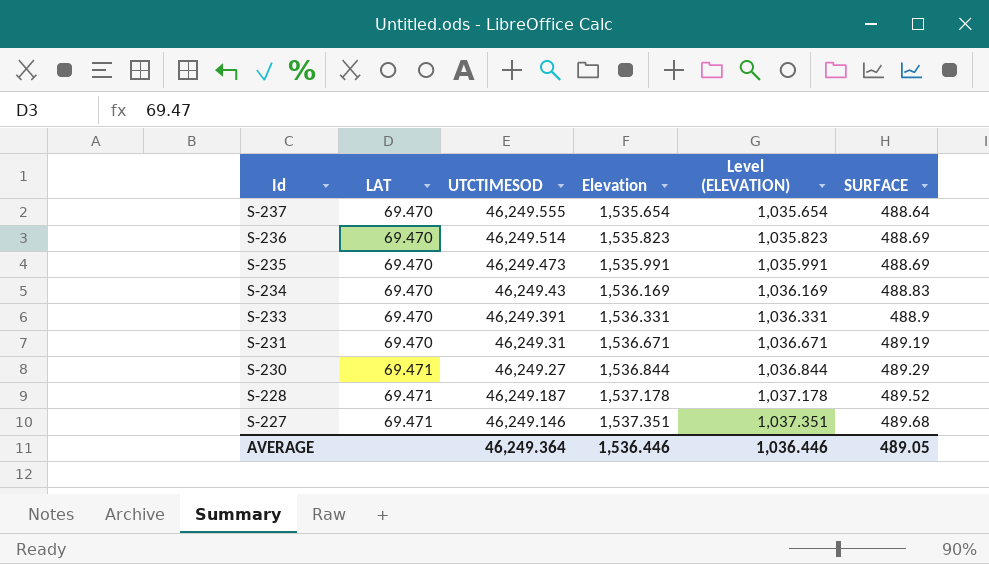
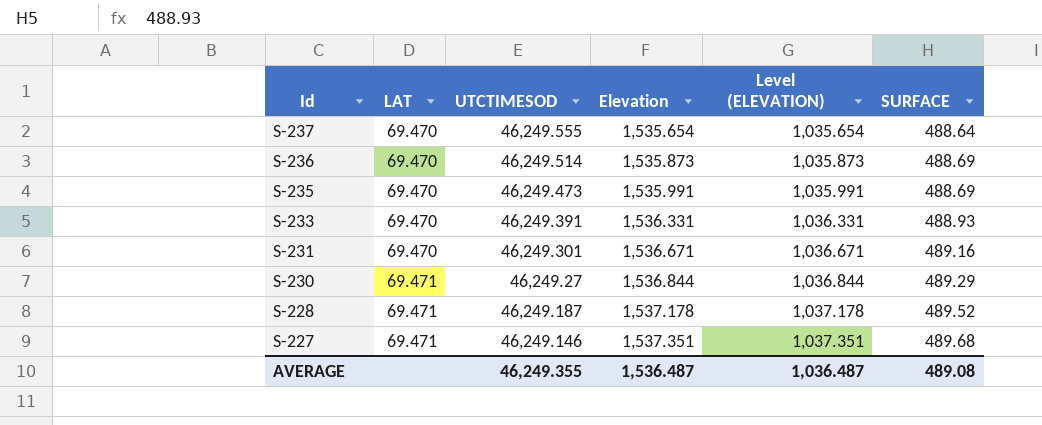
row S-234: 69.470 | 46,249.43 | 1,536.169 | 1,036.169 | 488.83 -> none
S-236 | Elevation: 1,535.823 -> 1,535.873
S-236 | Level (ELEVATION): 1,035.823 -> 1,035.873
S-233 | SURFACE: 488.9 -> 488.93
S-231 | UTCTIMESOD: 46,249.31 -> 46,249.301
S-231 | SURFACE: 489.19 -> 489.16
AVERAGE | UTCTIMESOD: 46,249.364 -> 46,249.355
AVERAGE | Elevation: 1,536.446 -> 1,536.487
AVERAGE | Level (ELEVATION): 1,036.446 -> 1,036.487
AVERAGE | SURFACE: 489.05 -> 489.08

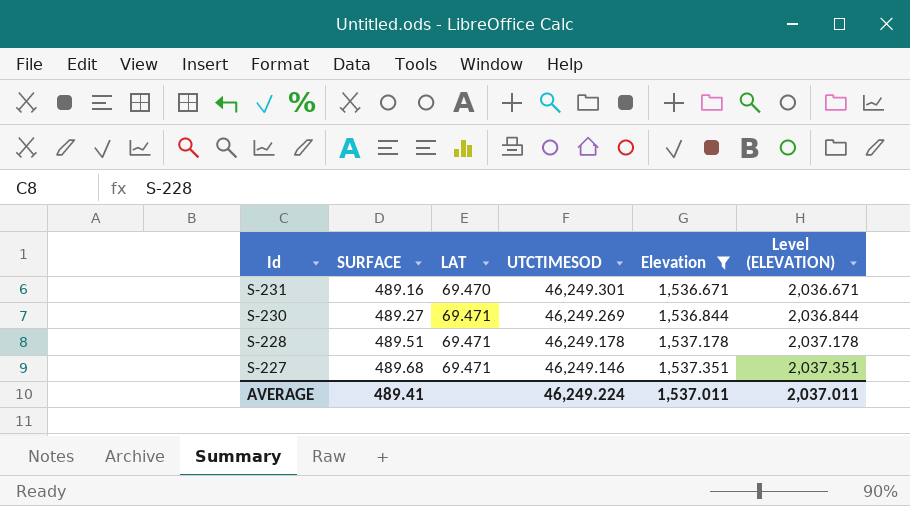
filter: none -> Elevation >= 1,536.671
column SURFACE | position: 6 -> 2
column Level (ELEVATION) | formula: [Elevation] - 500 -> [Elevation] + 500
S-230 | SURFACE: 489.29 -> 489.27
S-230 | UTCTIMESOD: 46,249.27 -> 46,249.269
S-228 | SURFACE: 489.52 -> 489.51
S-228 | UTCTIMESOD: 46,249.187 -> 46,249.178
AVERAGE | SURFACE: 489.08 -> 489.41
AVERAGE | UTCTIMESOD: 46,249.355 -> 46,249.224
AVERAGE | Elevation: 1,536.487 -> 1,537.011
AVERAGE | Level (ELEVATION): 1,036.487 -> 2,037.011

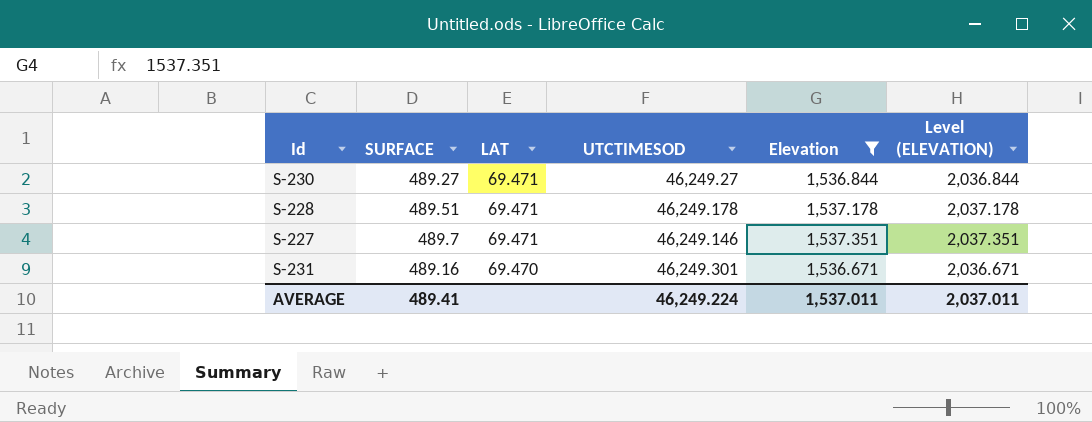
row order: Id descending -> LAT descending
S-230 | UTCTIMESOD: 46,249.269 -> 46,249.27
S-227 | SURFACE: 489.68 -> 489.7

